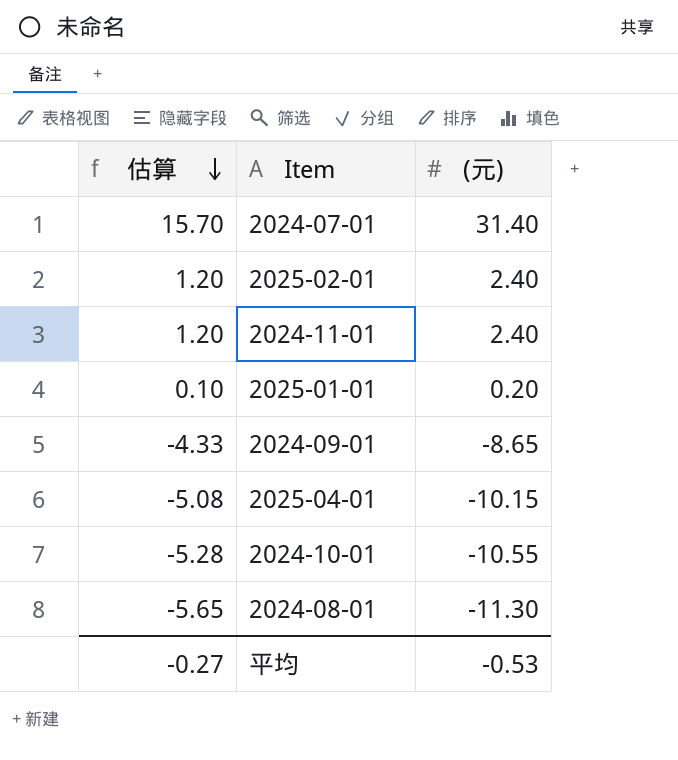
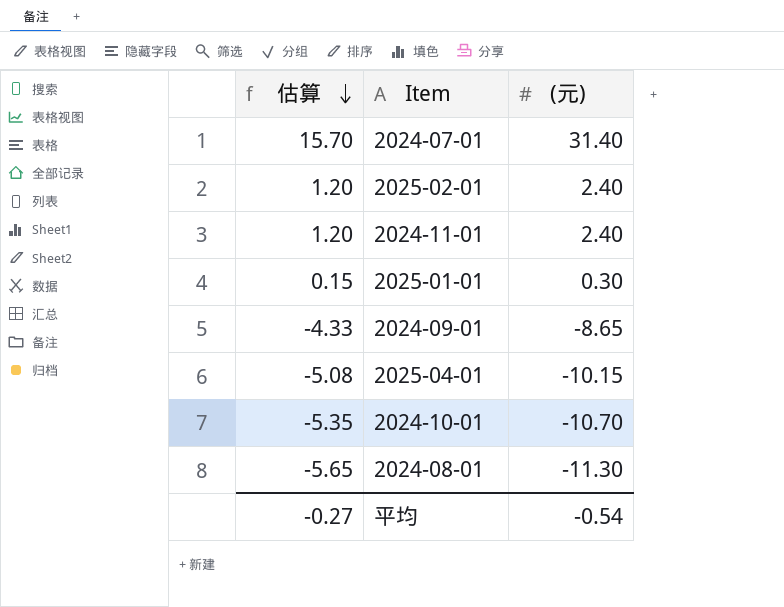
2025-01-01 | 估算: 0.10 -> 0.15
2025-01-01 | (元): 0.20 -> 0.30
2024-10-01 | 估算: -5.28 -> -5.35
2024-10-01 | (元): -10.55 -> -10.70
平均 | (元): -0.53 -> -0.54

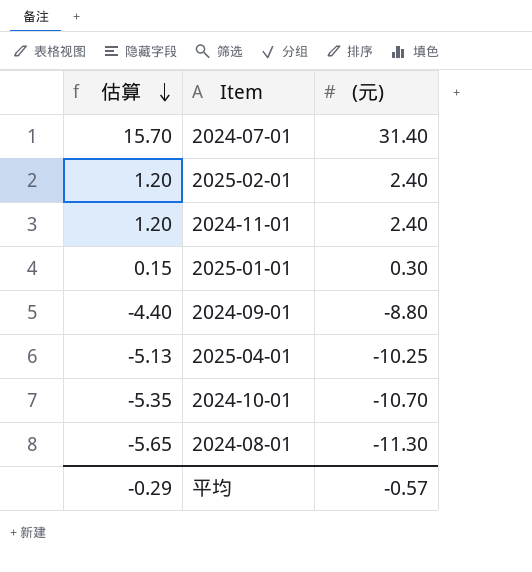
2024-09-01 | 估算: -4.33 -> -4.40
2024-09-01 | (元): -8.65 -> -8.80
2025-04-01 | 估算: -5.08 -> -5.13
2025-04-01 | (元): -10.15 -> -10.25
平均 | 估算: -0.27 -> -0.29
平均 | (元): -0.54 -> -0.57

